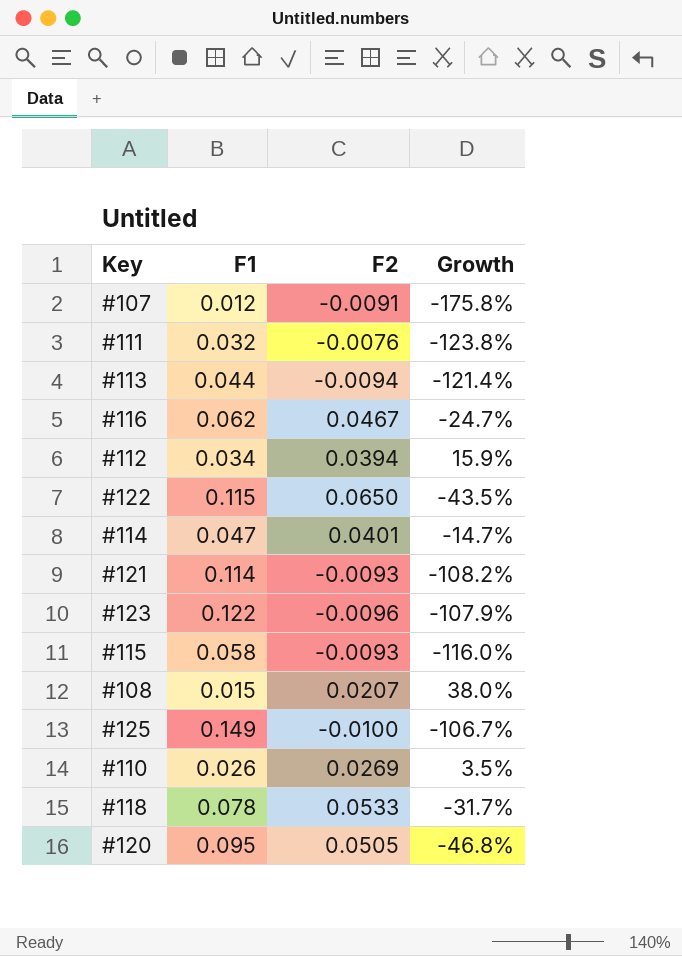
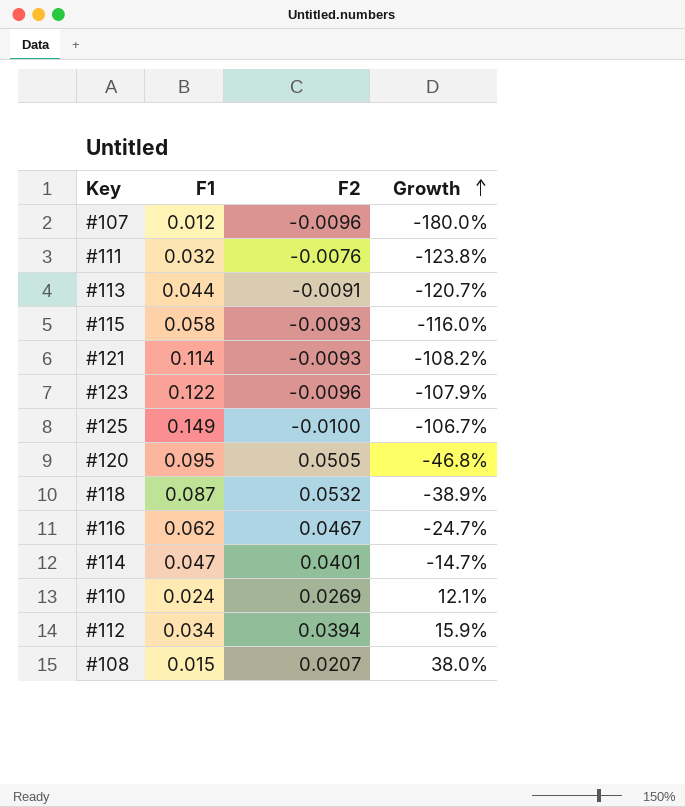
row order: none -> Growth ascending
row #122: 0.115 | 0.0650 | -43.5% -> none
#107 | F2: -0.0091 -> -0.0096
#107 | Growth: -175.8% -> -180.0%
#113 | F2: -0.0094 -> -0.0091
#113 | Growth: -121.4% -> -120.7%
#118 | F1: 0.078 -> 0.087
#118 | F2: 0.0533 -> 0.0532
#118 | Growth: -31.7% -> -38.9%
#110 | F1: 0.026 -> 0.024
#110 | Growth: 3.5% -> 12.1%

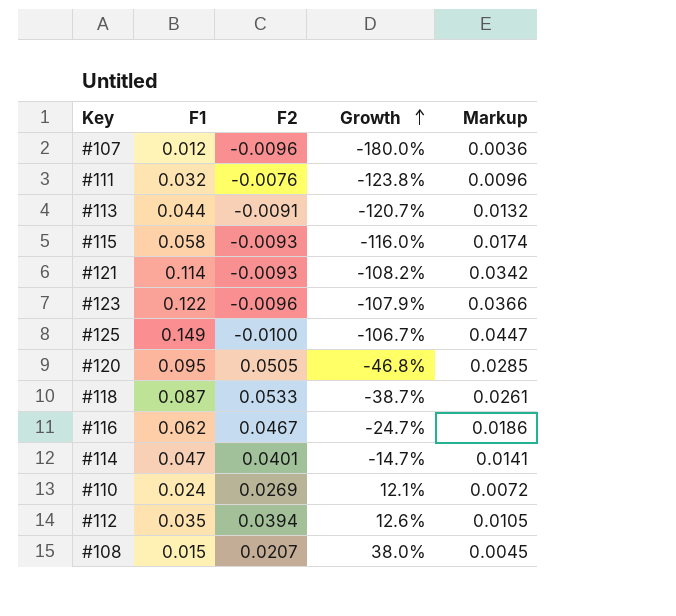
column Markup | formula: none -> [F1] * 0.3
#118 | F2: 0.0532 -> 0.0533
#118 | Growth: -38.9% -> -38.7%
#112 | F1: 0.034 -> 0.035
#112 | Growth: 15.9% -> 12.6%

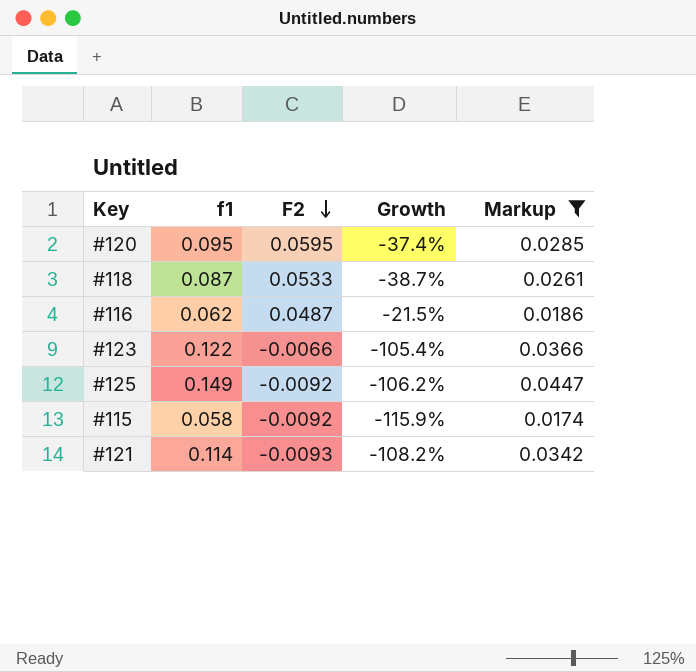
filter: none -> Markup >= 0.0174
row order: Growth ascending -> F2 descending
column name: F1 -> f1
#120 | F2: 0.0505 -> 0.0595
#120 | Growth: -46.8% -> -37.4%
#116 | F2: 0.0467 -> 0.0487
#116 | Growth: -24.7% -> -21.5%
#123 | F2: -0.0096 -> -0.0066
#123 | Growth: -107.9% -> -105.4%
#125 | F2: -0.0100 -> -0.0092
#125 | Growth: -106.7% -> -106.2%
#115 | F2: -0.0093 -> -0.0092
#115 | Growth: -116.0% -> -115.9%

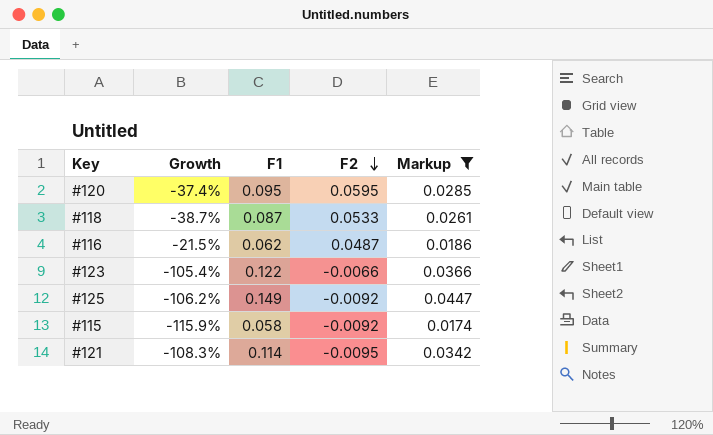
column Growth | position: 4 -> 2
column name: f1 -> F1
#121 | Growth: -108.2% -> -108.3%
#121 | F2: -0.0093 -> -0.0095

